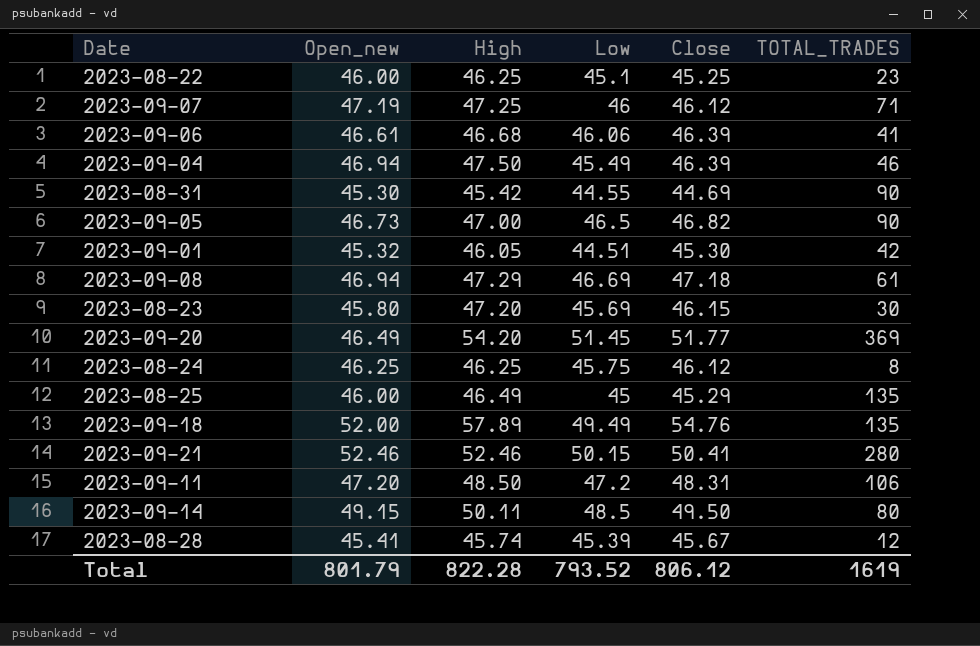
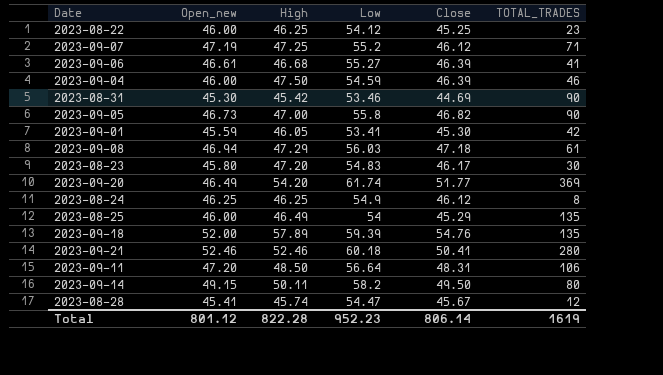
2023-08-22 | Low: 45.1 -> 54.12
2023-09-07 | Low: 46 -> 55.2
2023-09-06 | Low: 46.06 -> 55.27
2023-09-04 | Open_new: 46.94 -> 46.00
2023-09-04 | Low: 45.49 -> 54.59
2023-08-31 | Low: 44.55 -> 53.46
2023-09-05 | Low: 46.5 -> 55.8
2023-09-01 | Open_new: 45.32 -> 45.59
2023-09-01 | Low: 44.51 -> 53.41
2023-09-08 | Low: 46.69 -> 56.03
2023-08-23 | Low: 45.69 -> 54.83
2023-08-23 | Close: 46.15 -> 46.17
2023-09-20 | Low: 51.45 -> 61.74
2023-08-24 | Low: 45.75 -> 54.9
2023-08-25 | Low: 45 -> 54
2023-09-18 | Low: 49.49 -> 59.39
2023-09-21 | Low: 50.15 -> 60.18
2023-09-11 | Low: 47.2 -> 56.64
2023-09-14 | Low: 48.5 -> 58.2
2023-08-28 | Low: 45.39 -> 54.47
Total | Open_new: 801.79 -> 801.12
Total | Low: 793.52 -> 952.23
Total | Close: 806.12 -> 806.14

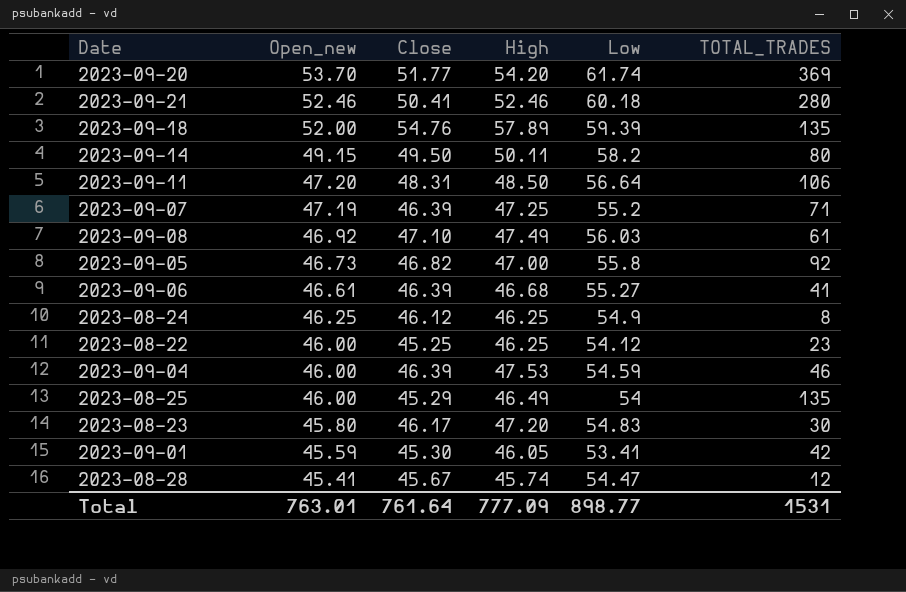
row order: none -> Open_new descending
column Close | position: 5 -> 3
row 2023-08-31: 45.30 | 45.42 | 53.46 | 44.69 | 90 -> none
2023-09-20 | Open_new: 46.49 -> 53.70
2023-09-07 | Close: 46.12 -> 46.39
2023-09-08 | Open_new: 46.94 -> 46.92
2023-09-08 | Close: 47.18 -> 47.10
2023-09-08 | High: 47.29 -> 47.49
2023-09-05 | TOTAL_TRADES: 90 -> 92
2023-09-04 | High: 47.50 -> 47.53
Total | Open_new: 801.12 -> 763.01
Total | Close: 806.14 -> 761.64
Total | High: 822.28 -> 777.09
Total | Low: 952.23 -> 898.77
Total | TOTAL_TRADES: 1619 -> 1531

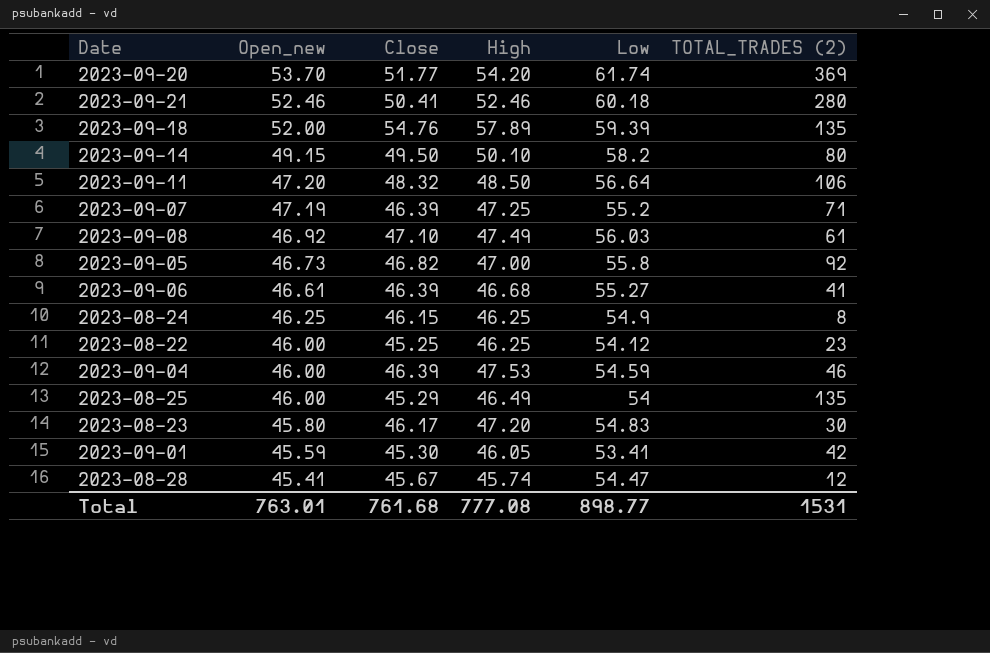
column name: TOTAL_TRADES -> TOTAL_TRADES (2)
2023-09-14 | High: 50.11 -> 50.10
2023-09-11 | Close: 48.31 -> 48.32
2023-08-24 | Close: 46.12 -> 46.15
Total | Close: 761.64 -> 761.68
Total | High: 777.09 -> 777.08

